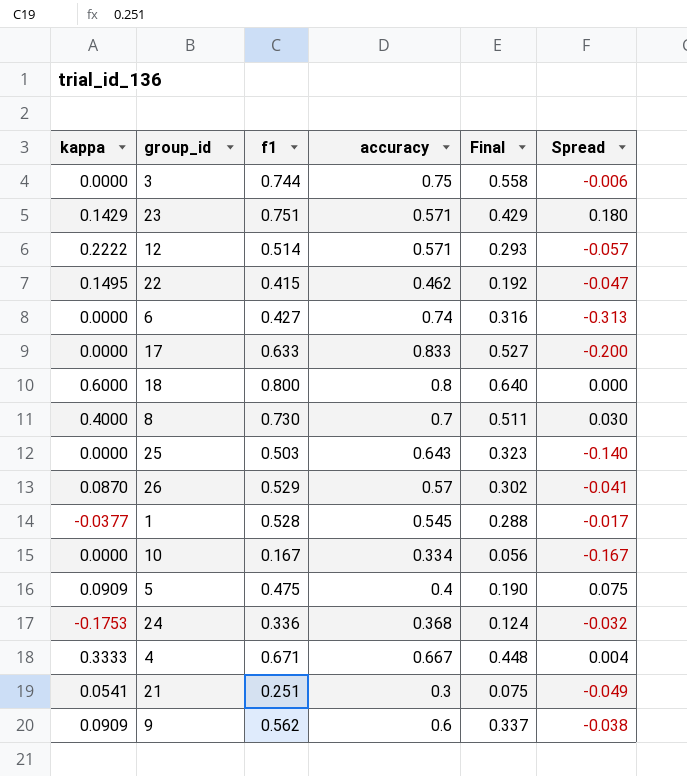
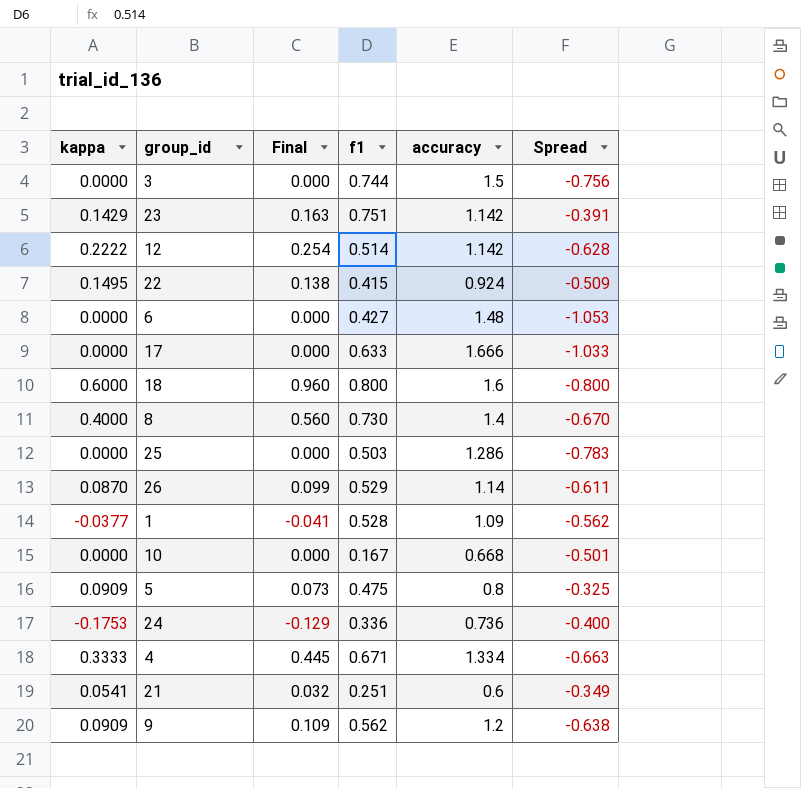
column Final | formula: [f1] * [accuracy] -> [kappa] * [accuracy]
column Final | position: 5 -> 3
3 | accuracy: 0.75 -> 1.5
3 | Spread: -0.006 -> -0.756
23 | accuracy: 0.571 -> 1.142
23 | Spread: 0.180 -> -0.391
12 | accuracy: 0.571 -> 1.142
12 | Spread: -0.057 -> -0.628
22 | accuracy: 0.462 -> 0.924
22 | Spread: -0.047 -> -0.509
6 | accuracy: 0.74 -> 1.48
6 | Spread: -0.313 -> -1.053
17 | accuracy: 0.833 -> 1.666
17 | Spread: -0.200 -> -1.033
18 | accuracy: 0.8 -> 1.6
18 | Spread: 0.000 -> -0.800
8 | accuracy: 0.7 -> 1.4
8 | Spread: 0.030 -> -0.670
25 | accuracy: 0.643 -> 1.286
25 | Spread: -0.140 -> -0.783
26 | accuracy: 0.57 -> 1.14
26 | Spread: -0.041 -> -0.611
1 | accuracy: 0.545 -> 1.09
1 | Spread: -0.017 -> -0.562
10 | accuracy: 0.334 -> 0.668
10 | Spread: -0.167 -> -0.501
5 | accuracy: 0.4 -> 0.8
5 | Spread: 0.075 -> -0.325
24 | accuracy: 0.368 -> 0.736
24 | Spread: -0.032 -> -0.400
4 | accuracy: 0.667 -> 1.334
4 | Spread: 0.004 -> -0.663
21 | accuracy: 0.3 -> 0.6
21 | Spread: -0.049 -> -0.349
9 | accuracy: 0.6 -> 1.2
9 | Spread: -0.038 -> -0.638

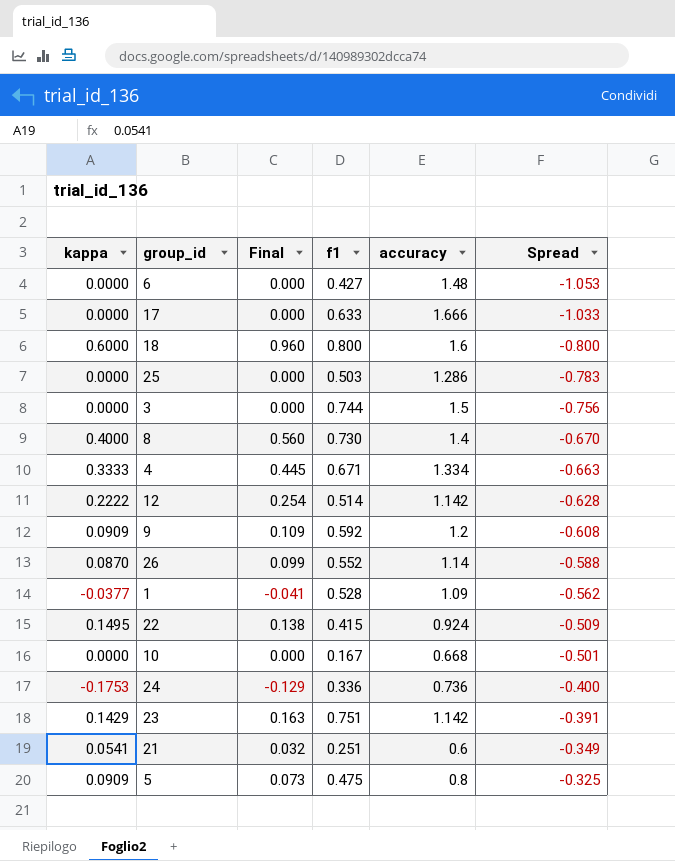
row order: none -> Spread ascending
9 | f1: 0.562 -> 0.592
9 | Spread: -0.638 -> -0.608
26 | f1: 0.529 -> 0.552
26 | Spread: -0.611 -> -0.588

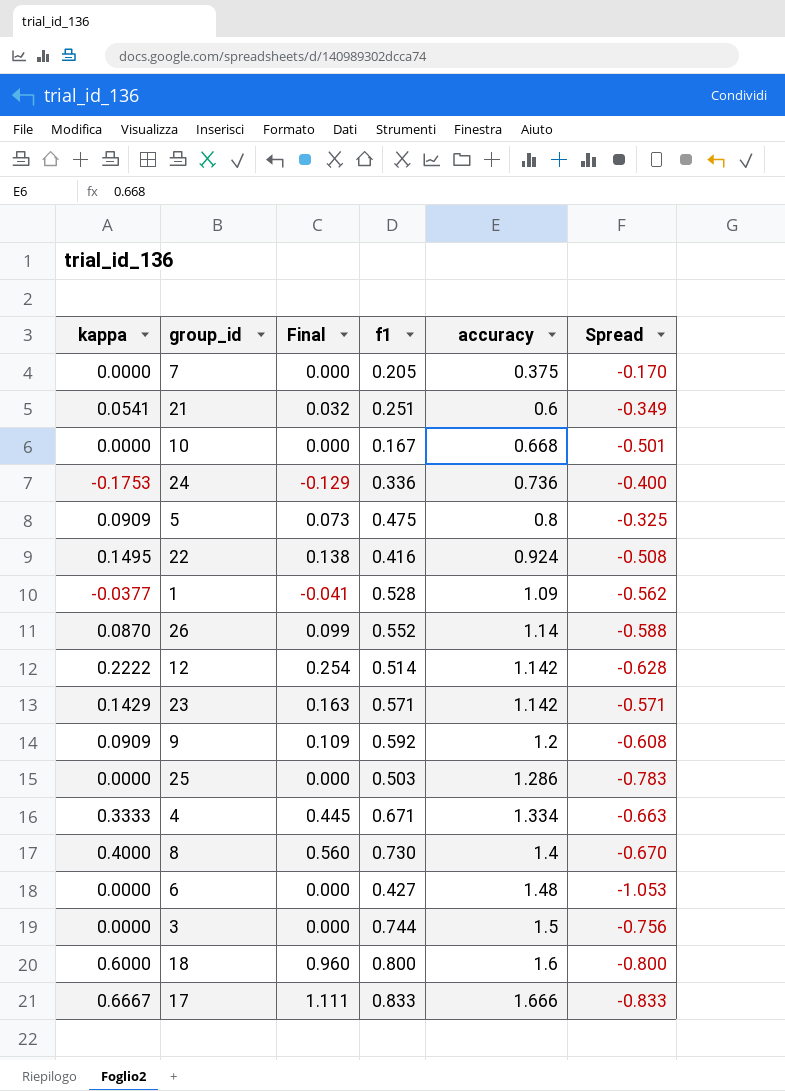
row order: Spread ascending -> accuracy ascending
row 7: none -> 0.0000 | 0.000 | 0.205 | 0.375 | -0.170
22 | f1: 0.415 -> 0.416
22 | Spread: -0.509 -> -0.508
23 | f1: 0.751 -> 0.571
23 | Spread: -0.391 -> -0.571
17 | kappa: 0.0000 -> 0.6667
17 | Final: 0.000 -> 1.111
17 | f1: 0.633 -> 0.833
17 | Spread: -1.033 -> -0.833

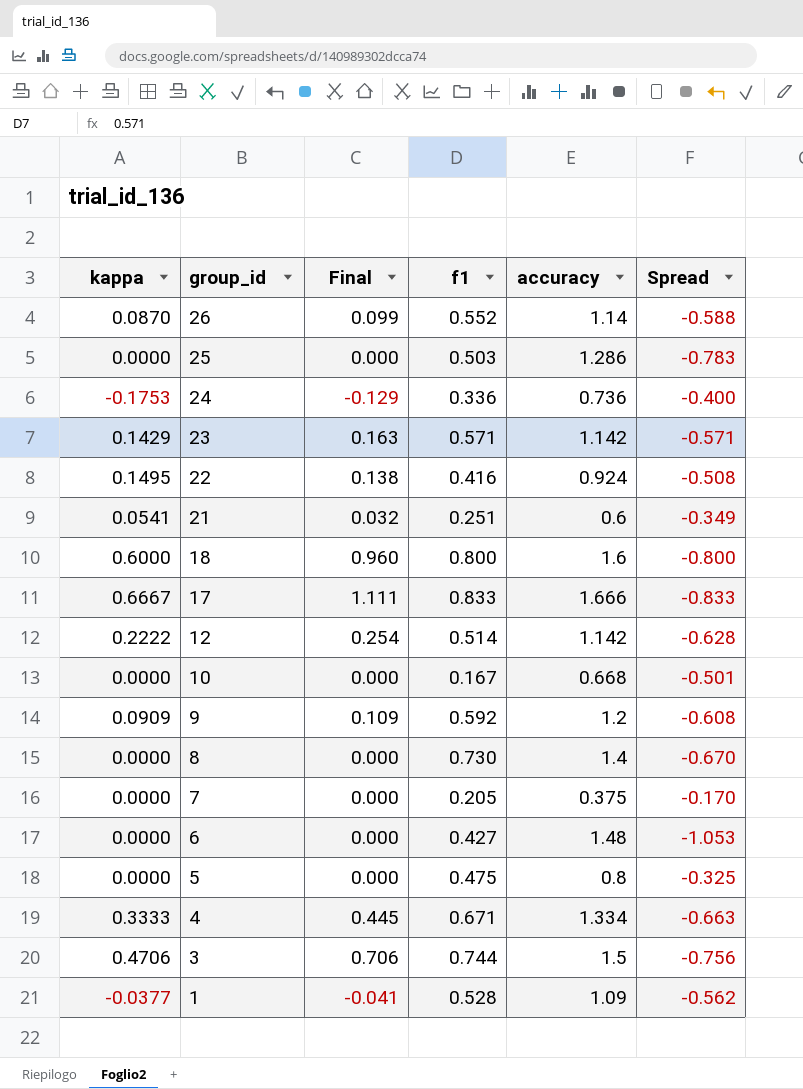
row order: accuracy ascending -> group_id descending
8 | kappa: 0.4000 -> 0.0000
8 | Final: 0.560 -> 0.000
5 | kappa: 0.0909 -> 0.0000
5 | Final: 0.073 -> 0.000
3 | kappa: 0.0000 -> 0.4706
3 | Final: 0.000 -> 0.706

